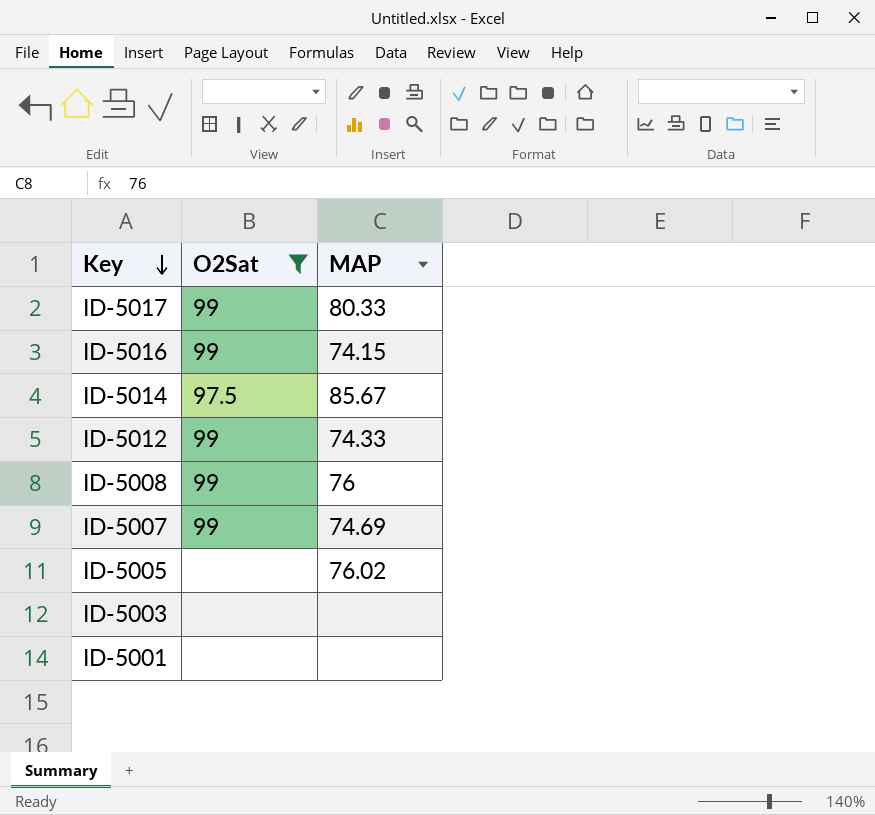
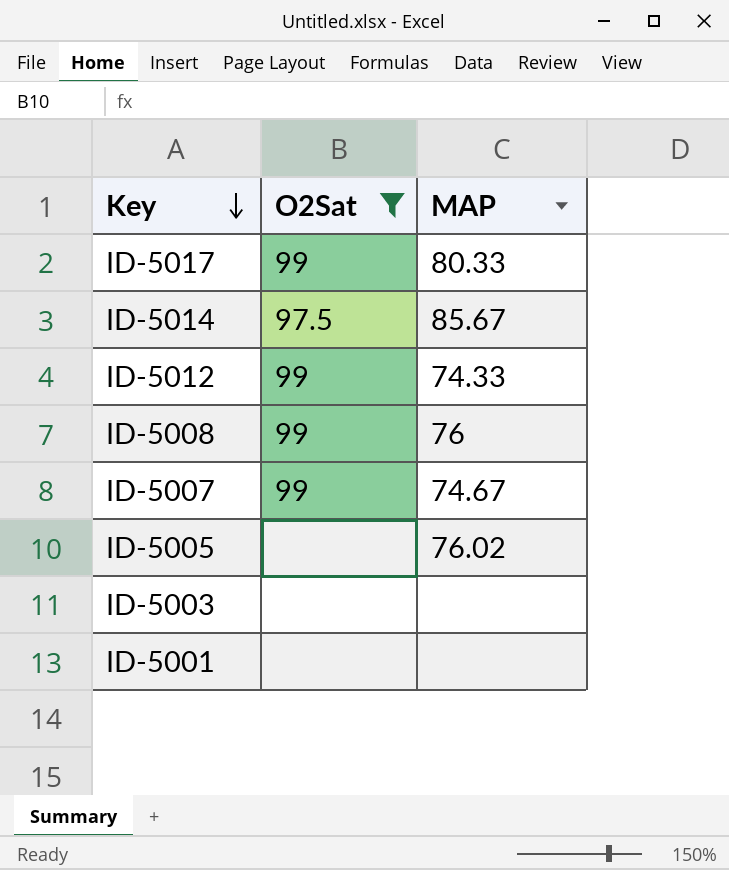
row ID-5016: 99 | 74.15 -> none
ID-5007 | MAP: 74.69 -> 74.67

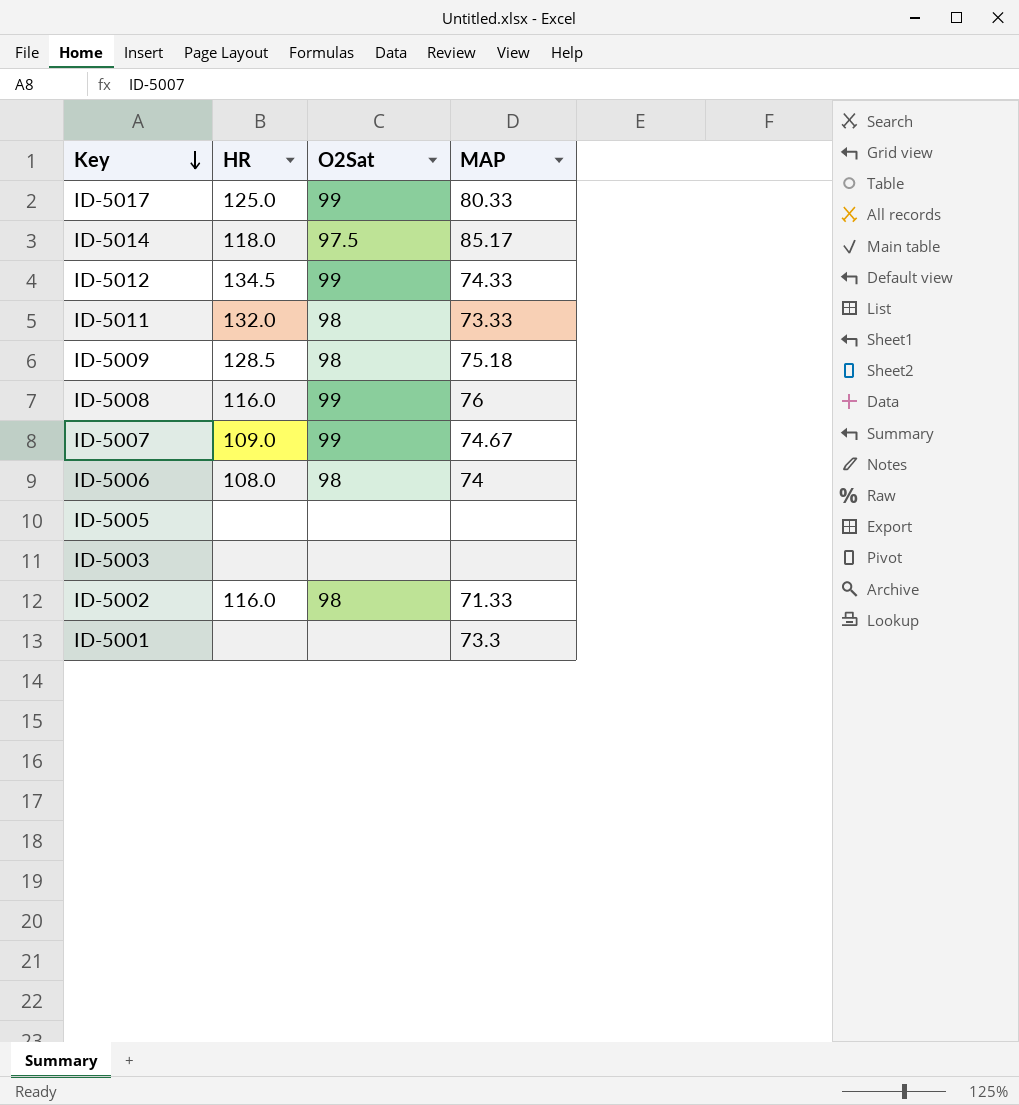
filter: O2Sat != 98 -> none
column HR | position: none -> 2
ID-5014 | MAP: 85.67 -> 85.17
ID-5005 | MAP: 76.02 -> none
ID-5001 | MAP: none -> 73.3

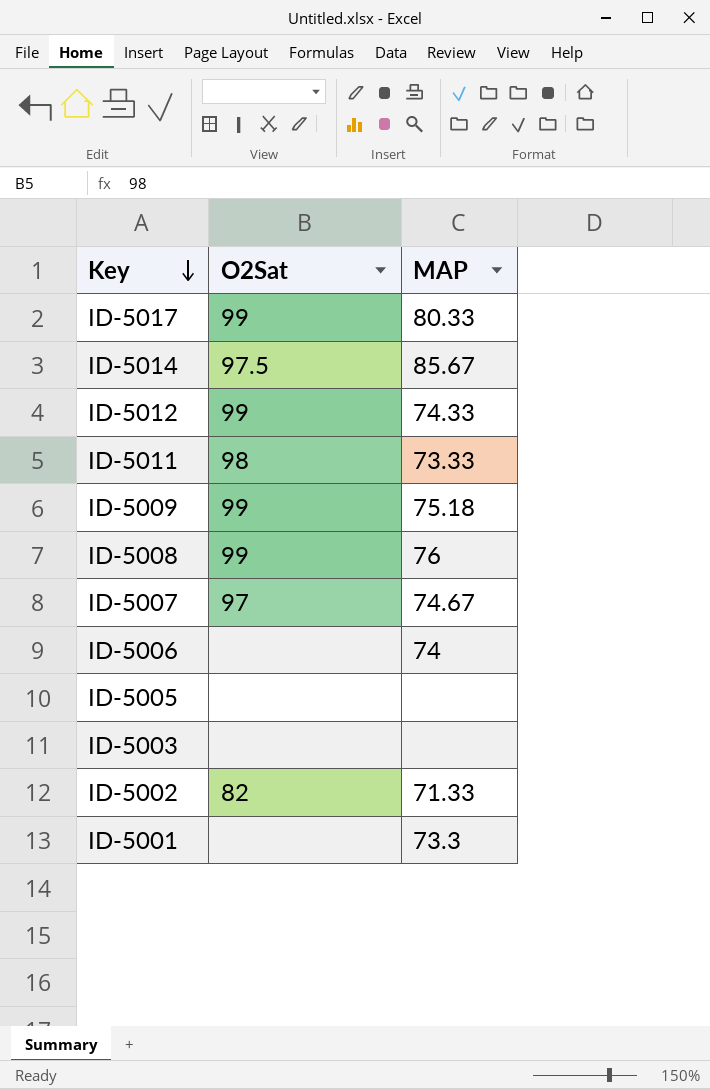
column HR | position: 2 -> none
ID-5014 | MAP: 85.17 -> 85.67
ID-5009 | O2Sat: 98 -> 99
ID-5007 | O2Sat: 99 -> 97
ID-5006 | O2Sat: 98 -> none
ID-5002 | O2Sat: 98 -> 82

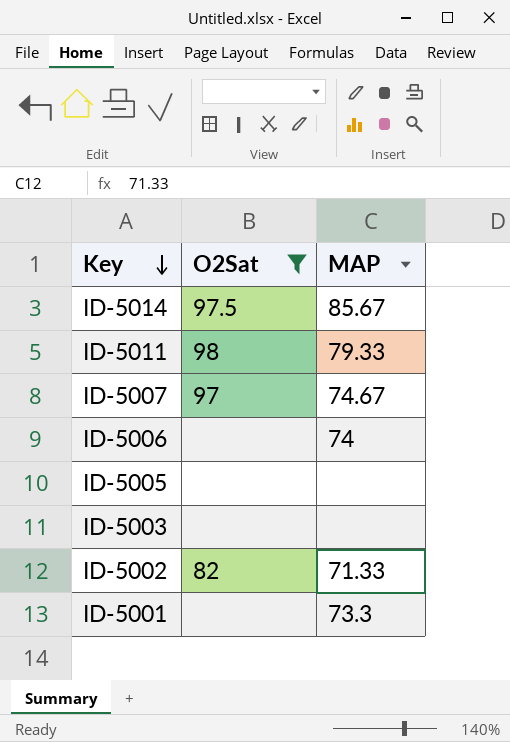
filter: none -> O2Sat != 99
ID-5011 | MAP: 73.33 -> 79.33

